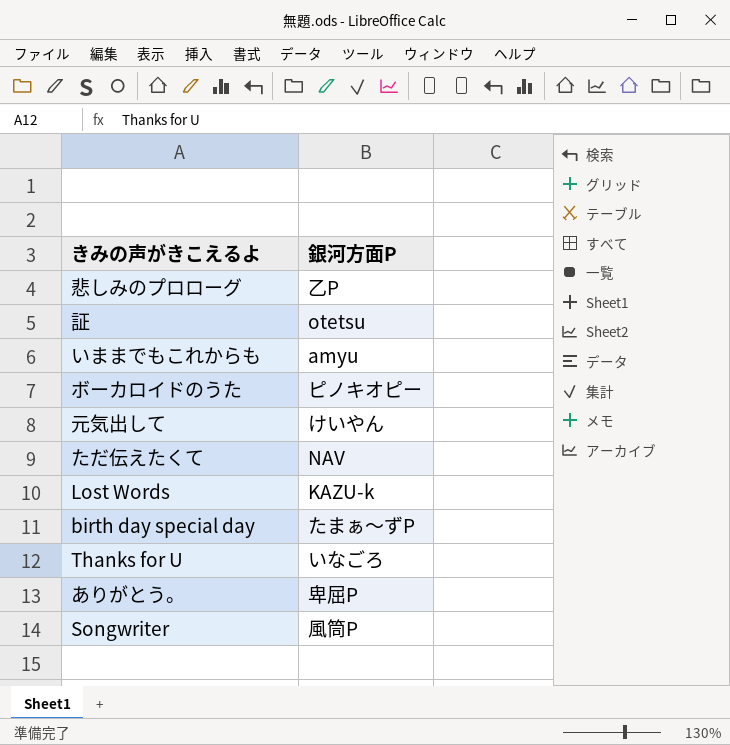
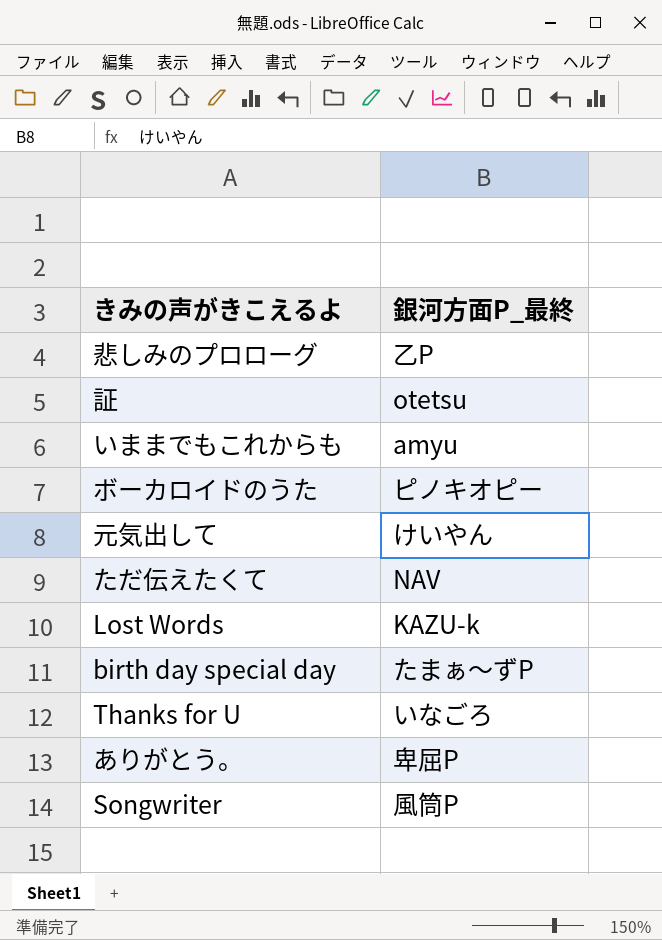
column name: 銀河方面P -> 銀河方面P_最終

